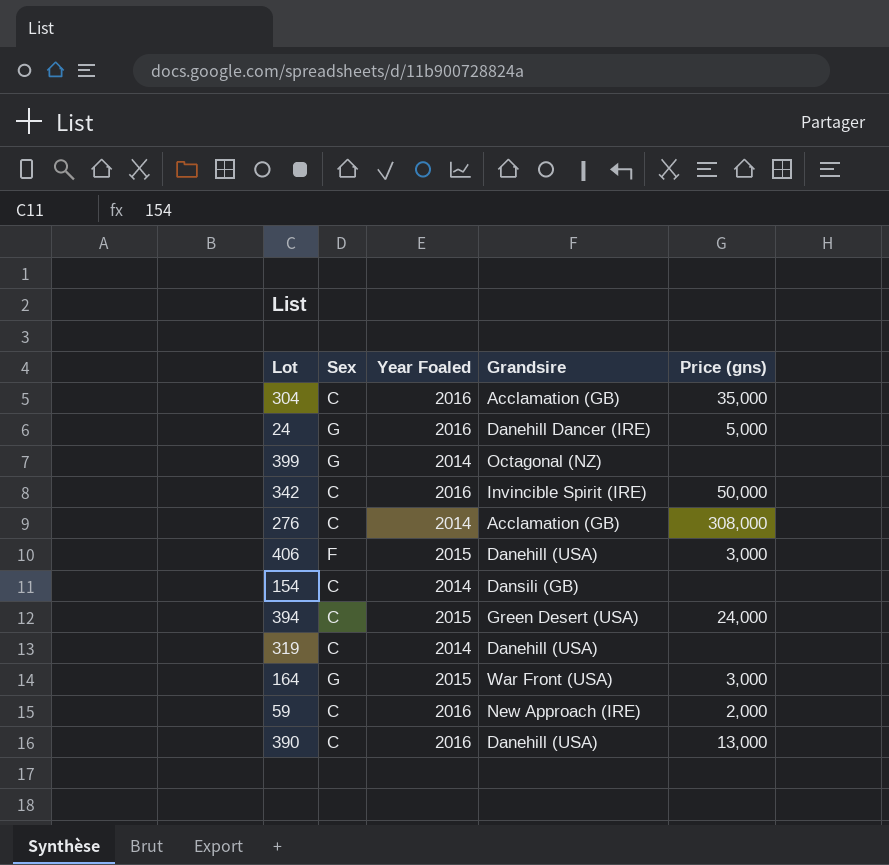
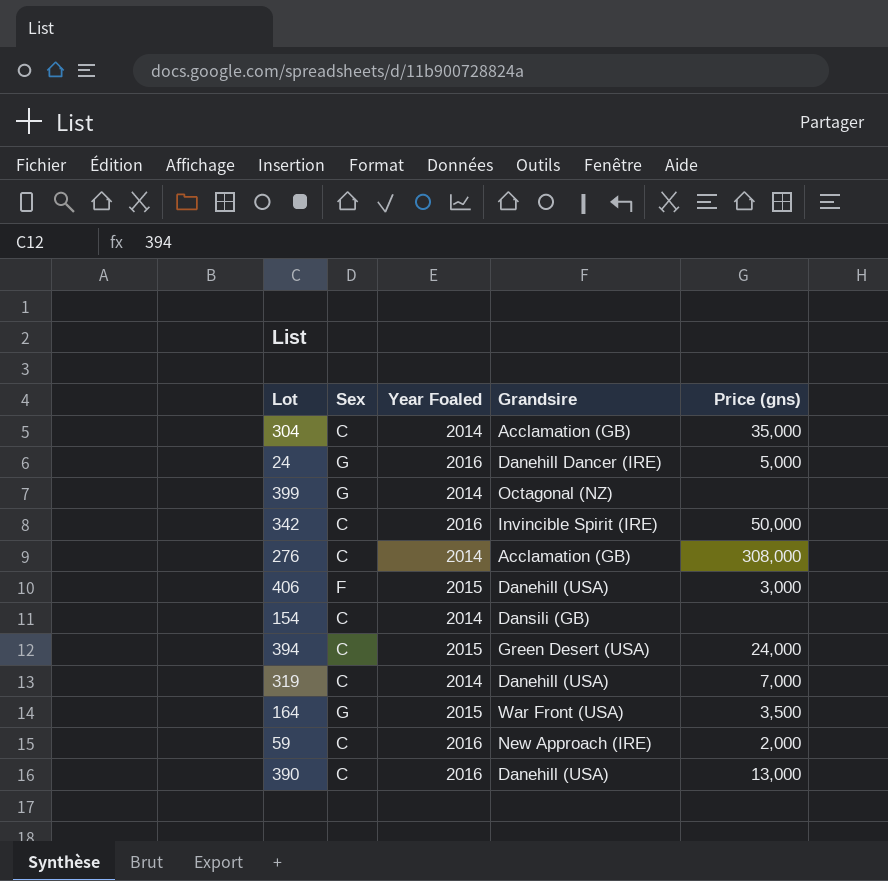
304 | Year Foaled: 2016 -> 2014
319 | Price (gns): none -> 7,000
164 | Price (gns): 3,000 -> 3,500

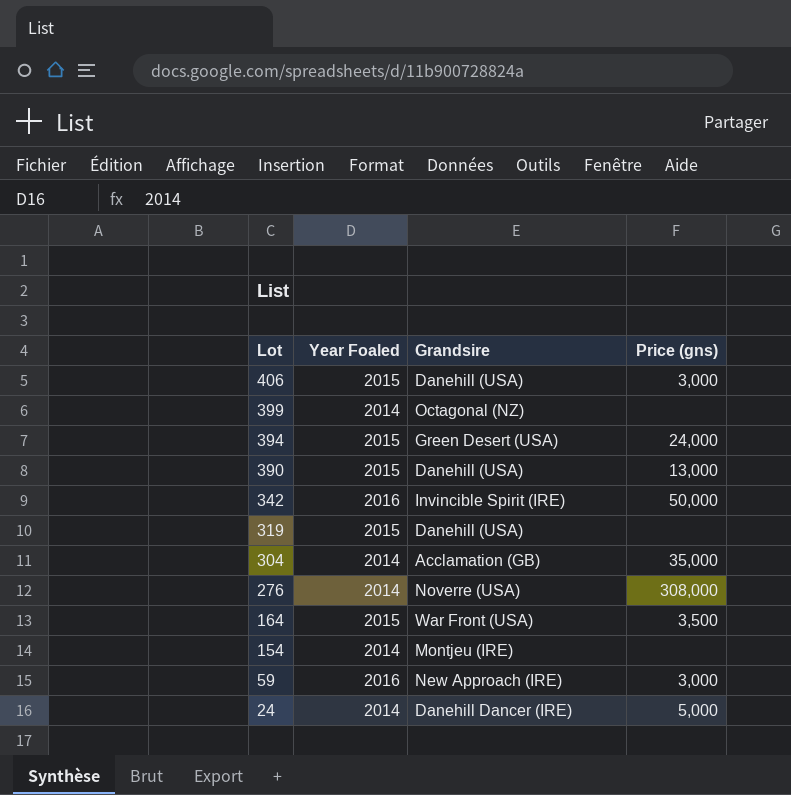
row order: none -> Lot descending
column Sex | position: 2 -> none
390 | Year Foaled: 2016 -> 2015
319 | Year Foaled: 2014 -> 2015
319 | Price (gns): 7,000 -> none
276 | Grandsire: Acclamation (GB) -> Noverre (USA)
154 | Grandsire: Dansili (GB) -> Montjeu (IRE)
59 | Price (gns): 2,000 -> 3,000
24 | Year Foaled: 2016 -> 2014

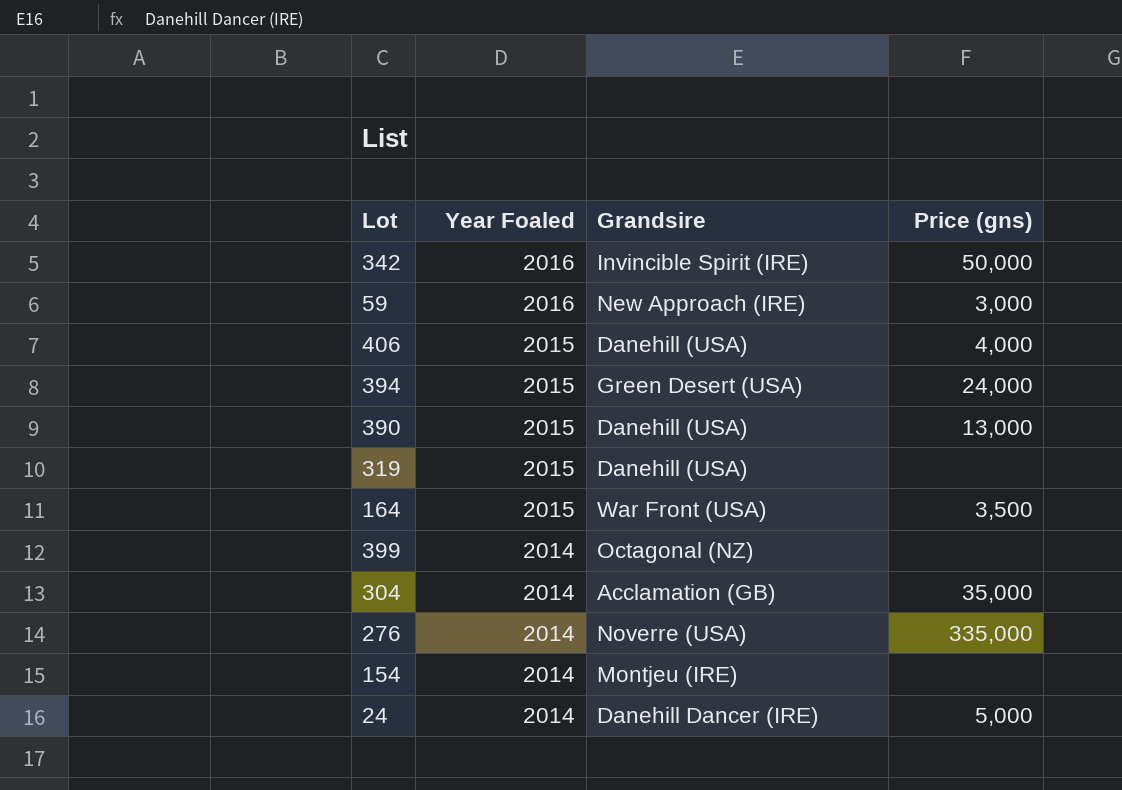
row order: Lot descending -> Year Foaled descending
406 | Price (gns): 3,000 -> 4,000
276 | Price (gns): 308,000 -> 335,000

